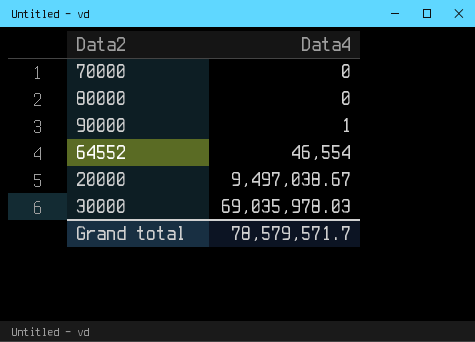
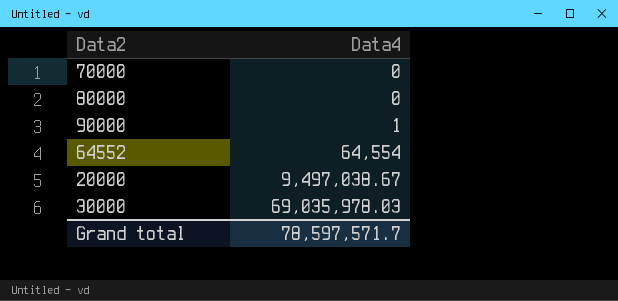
64552 | Data4: 46,554 -> 64,554
Grand total | Data4: 78,579,571.7 -> 78,597,571.7

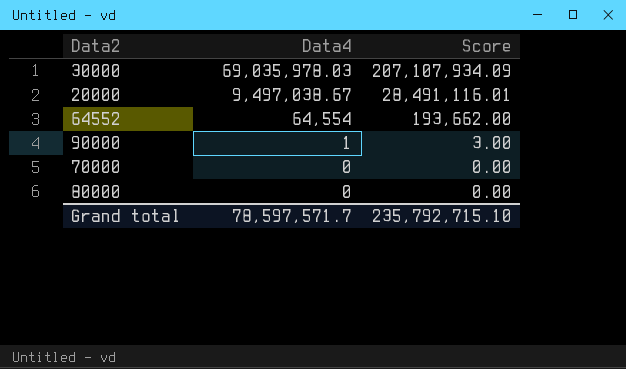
row order: Data4 ascending -> Data4 descending
column Score | formula: none -> [Data4] * 3

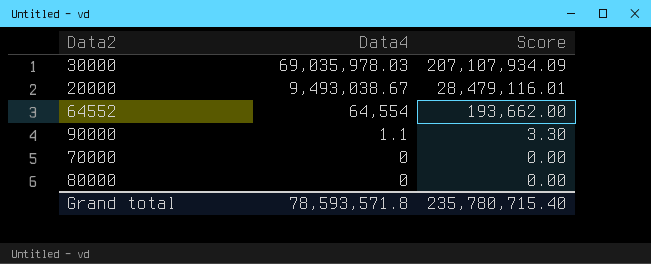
20000 | Data4: 9,497,038.67 -> 9,493,038.67
20000 | Score: 28,491,116.01 -> 28,479,116.01
90000 | Data4: 1 -> 1.1
90000 | Score: 3.00 -> 3.30
Grand total | Data4: 78,597,571.7 -> 78,593,571.8
Grand total | Score: 235,792,715.10 -> 235,780,715.40

